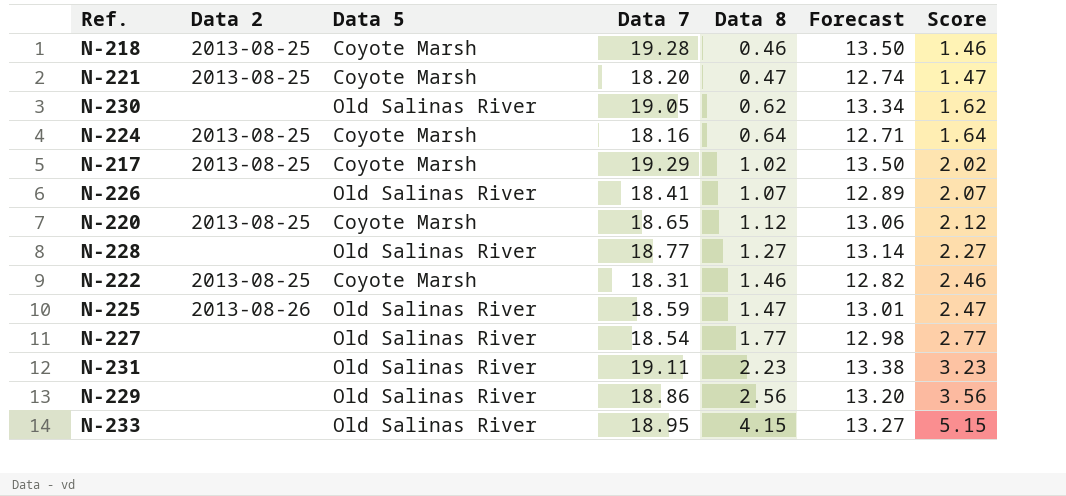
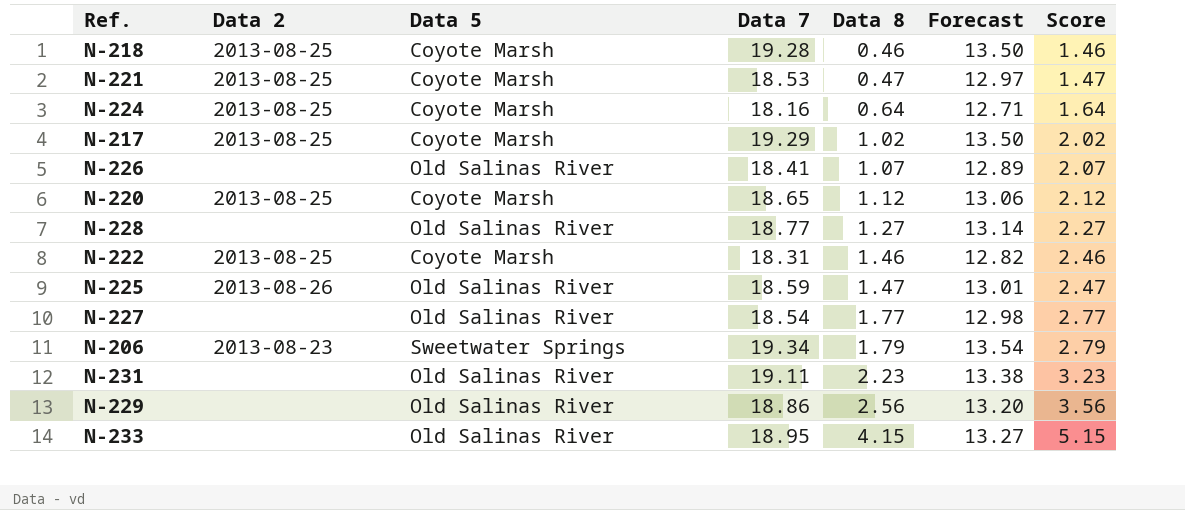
row N-230: none | Old Salinas River | 19.05 | 0.62 | 13.34 | 1.62 -> none
N-221 | Data 7: 18.20 -> 18.53
N-221 | Forecast: 12.74 -> 12.97
row N-206: none -> 2013-08-23 | Sweetwater Springs | 19.34 | 1.79 | 13.54 | 2.79

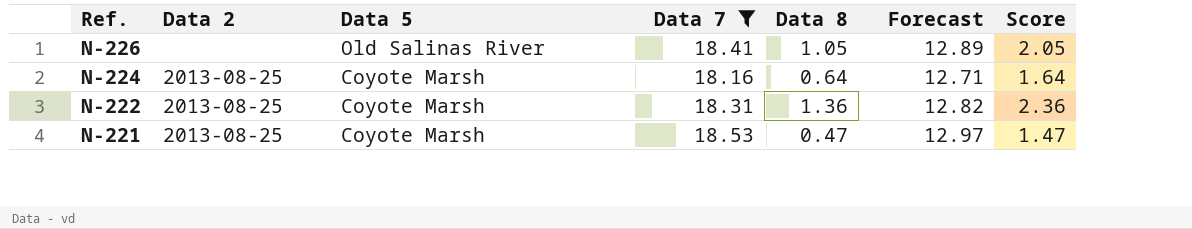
filter: none -> Data 7 <= 18.53
row order: Data 8 ascending -> Ref. descending
N-226 | Data 8: 1.07 -> 1.05
N-226 | Score: 2.07 -> 2.05
N-222 | Data 8: 1.46 -> 1.36
N-222 | Score: 2.46 -> 2.36

